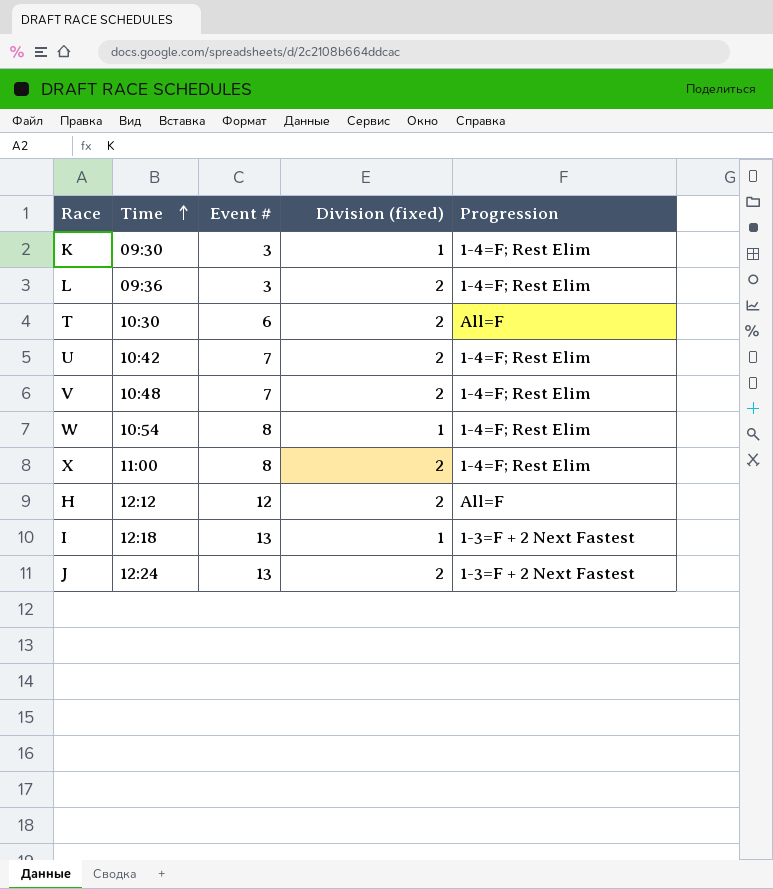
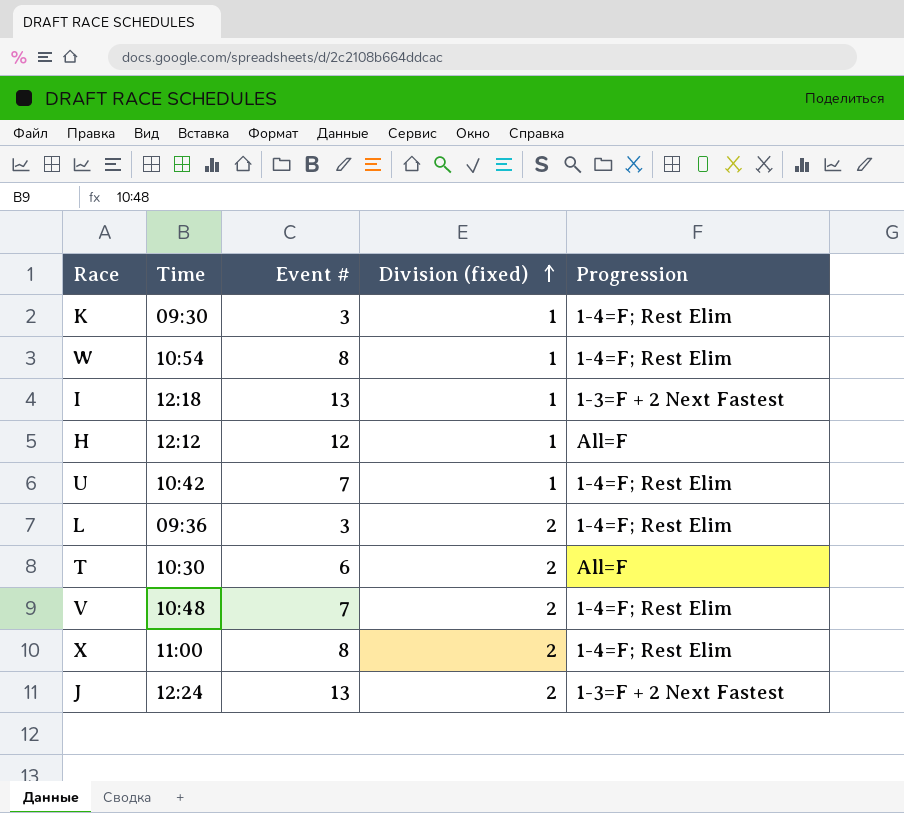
row order: Time ascending -> Division (fixed) ascending
H | Division (fixed): 2 -> 1
U | Division (fixed): 2 -> 1

